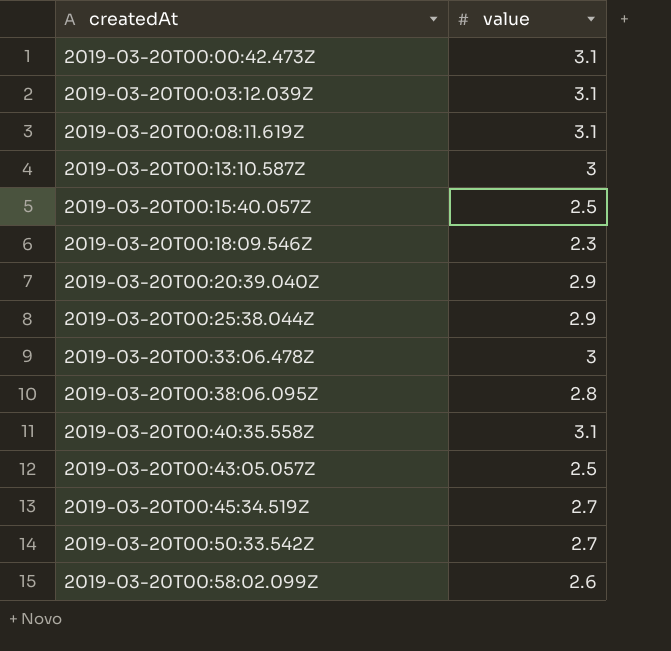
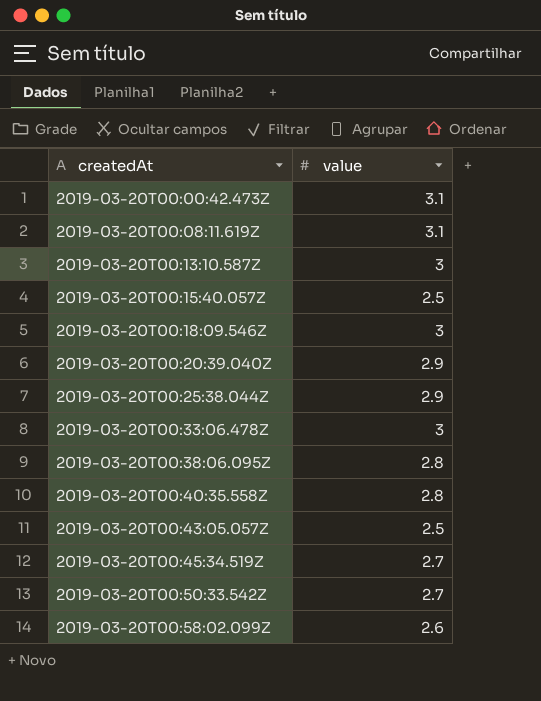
row 2019-03-20T00:03:12.039Z: 3.1 -> none
2019-03-20T00:18:09.546Z | value: 2.3 -> 3
2019-03-20T00:40:35.558Z | value: 3.1 -> 2.8

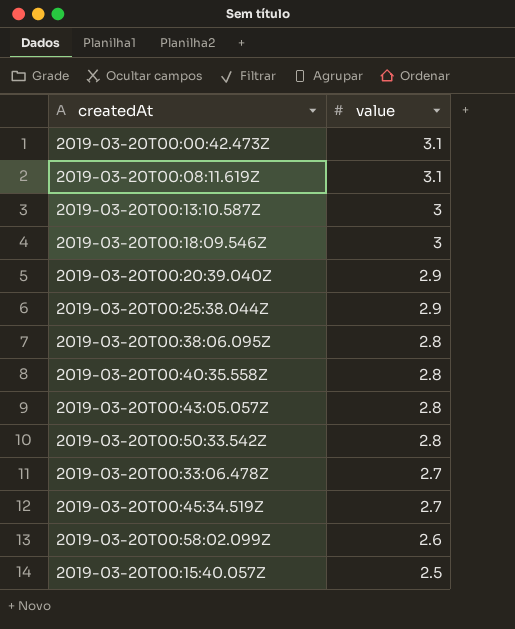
row order: createdAt ascending -> value descending
2019-03-20T00:43:05.057Z | value: 2.5 -> 2.8
2019-03-20T00:50:33.542Z | value: 2.7 -> 2.8
2019-03-20T00:33:06.478Z | value: 3 -> 2.7

